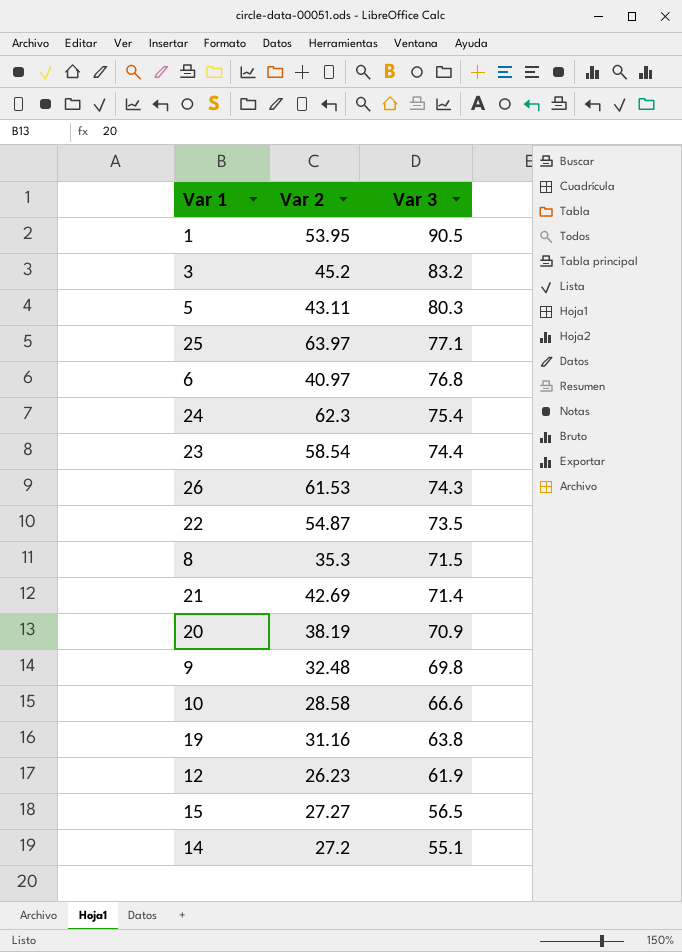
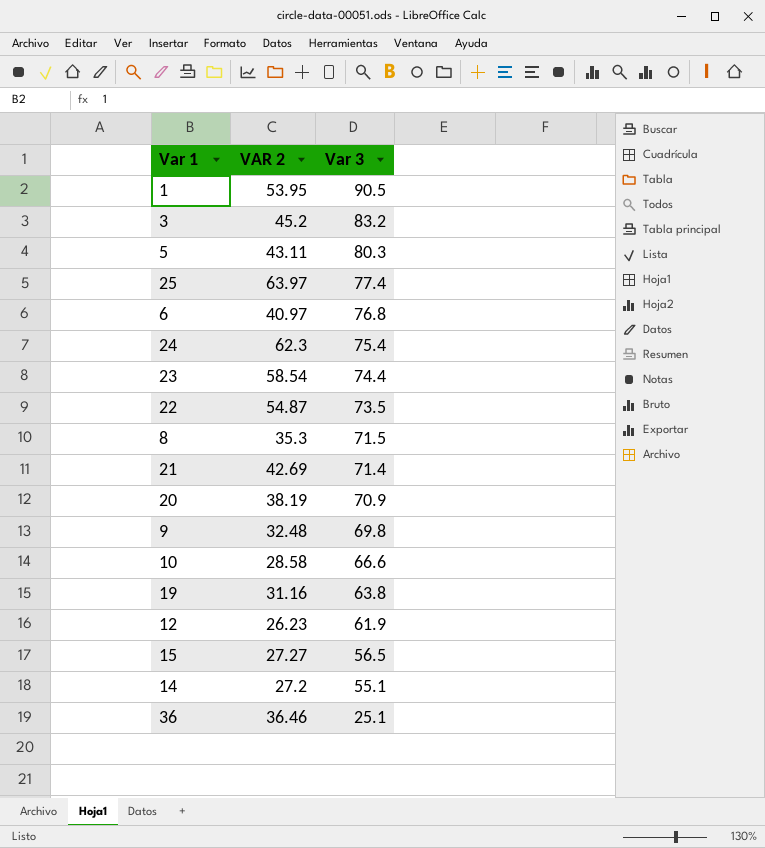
column name: Var 2 -> VAR 2
row 26: 61.53 | 74.3 -> none
25 | Var 3: 77.1 -> 77.4
row 36: none -> 36.46 | 25.1

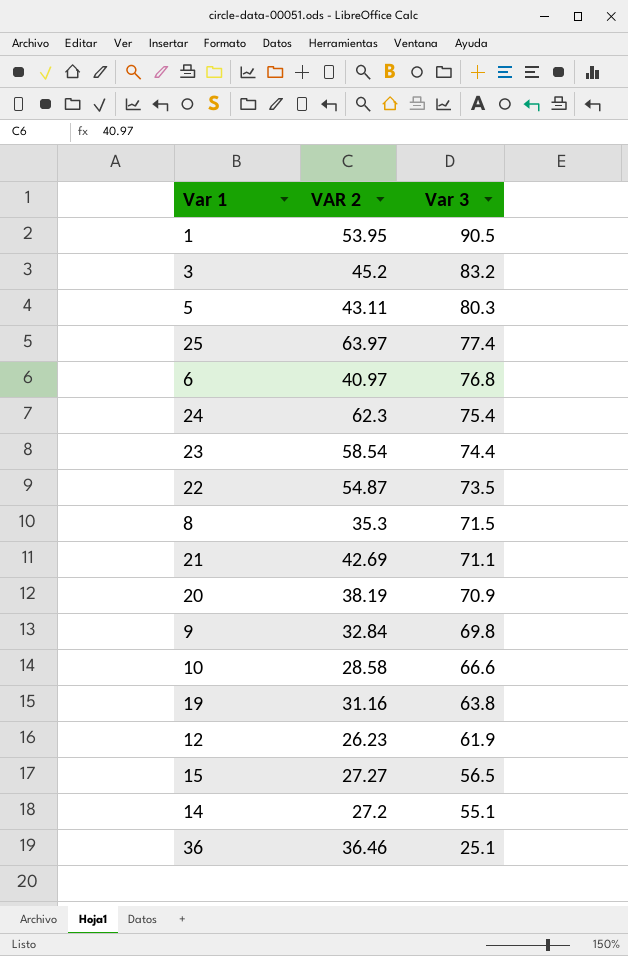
21 | Var 3: 71.4 -> 71.1
9 | VAR 2: 32.48 -> 32.84

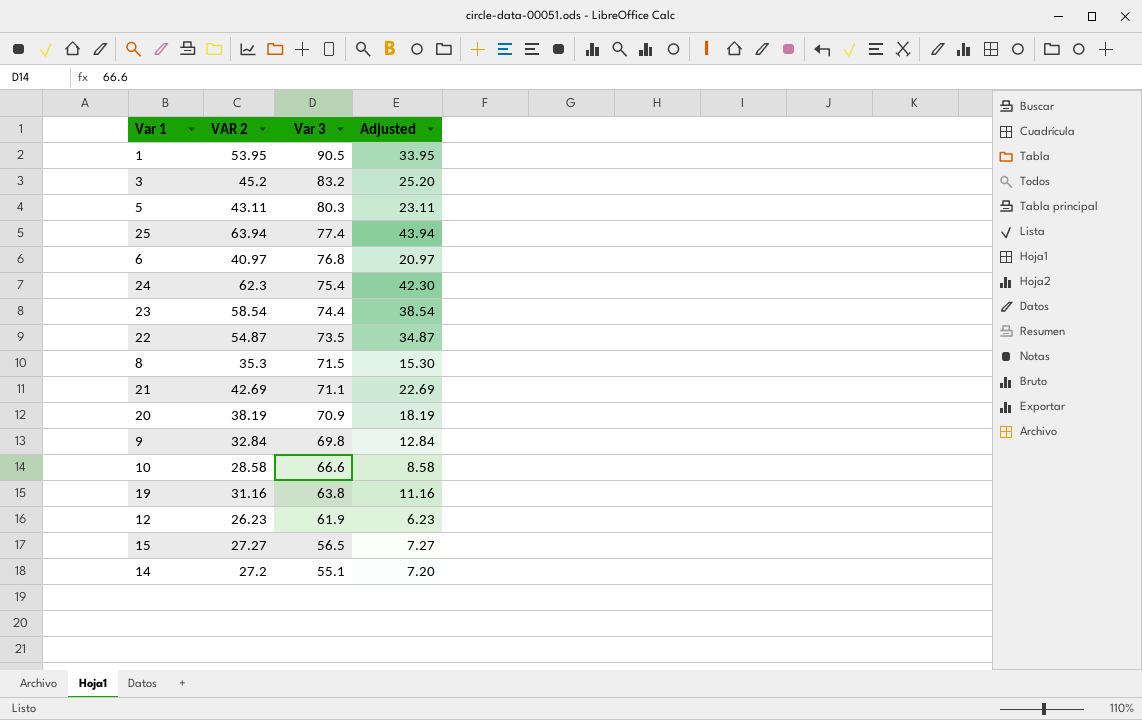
column Adjusted | formula: none -> [VAR 2] - 20
row 36: 36.46 | 25.1 -> none
25 | VAR 2: 63.97 -> 63.94

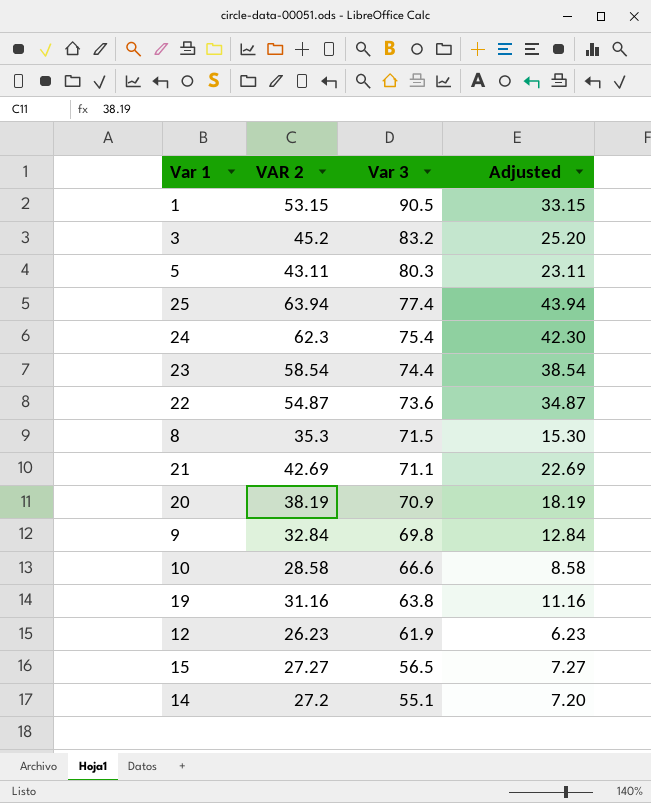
row 6: 40.97 | 76.8 | 20.97 -> none
1 | VAR 2: 53.95 -> 53.15
1 | Adjusted: 33.95 -> 33.15
22 | Var 3: 73.5 -> 73.6

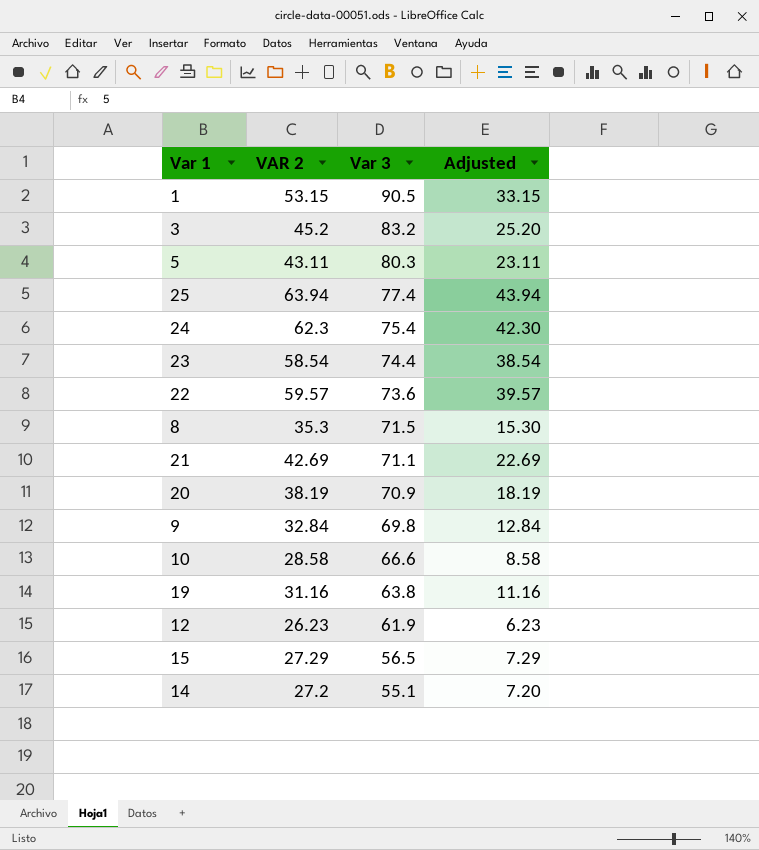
22 | VAR 2: 54.87 -> 59.57
22 | Adjusted: 34.87 -> 39.57
15 | VAR 2: 27.27 -> 27.29
15 | Adjusted: 7.27 -> 7.29

